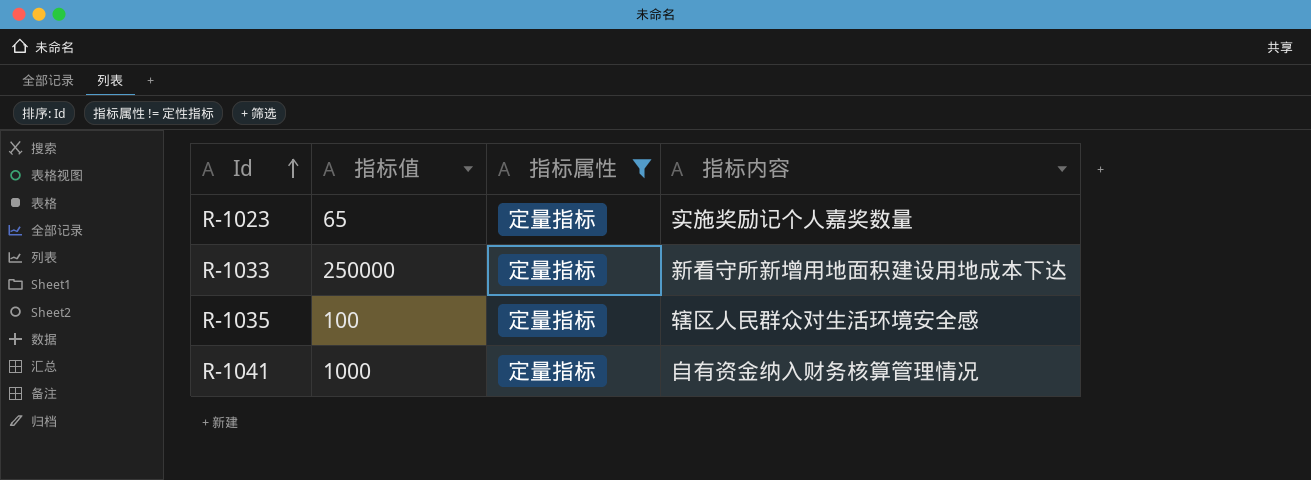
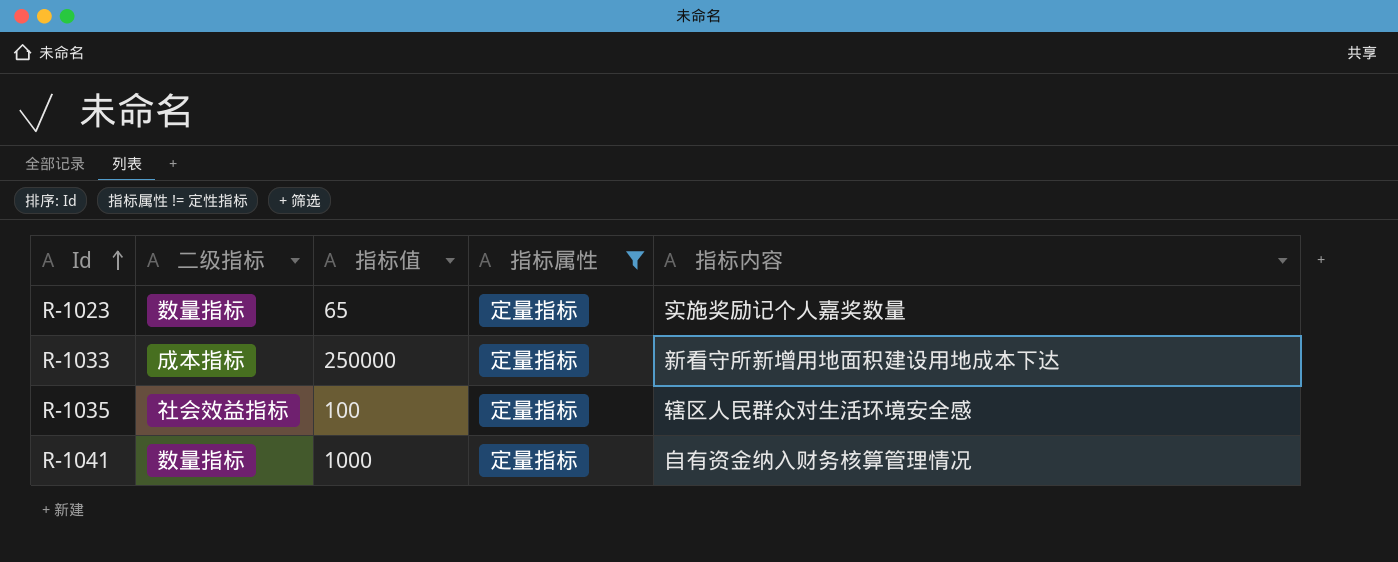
column 二级指标 | position: none -> 2

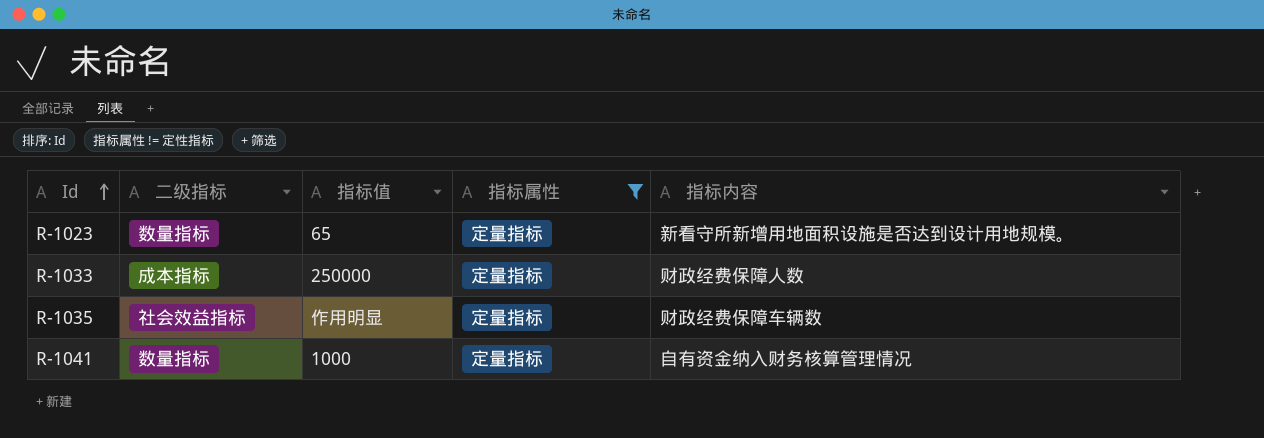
R-1023 | 指标内容: 实施奖励记个人嘉奖数量 -> 新看守所新增用地面积设施是否达到设计用地规模。
R-1033 | 指标内容: 新看守所新增用地面积建设用地成本下达 -> 财政经费保障人数
R-1035 | 指标值: 100 -> 作用明显
R-1035 | 指标内容: 辖区人民群众对生活环境安全感 -> 财政经费保障车辆数

